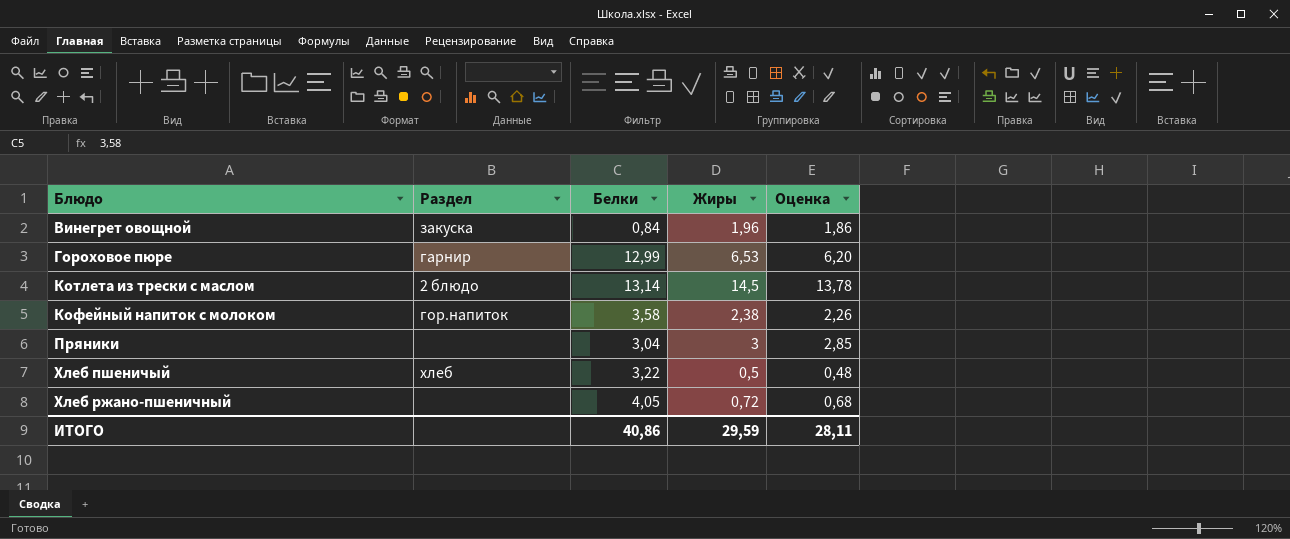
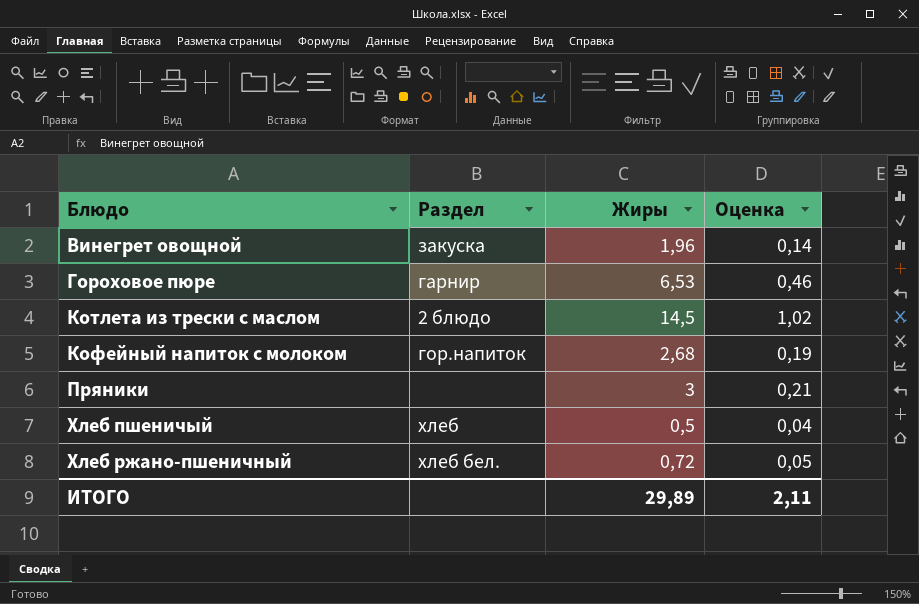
column Белки | position: 3 -> none
column Оценка | formula: [Жиры] * 0,95 -> [Жиры] * 0,07
Кофейный напиток с молоком | Жиры: 2,38 -> 2,68
Хлеб ржано-пшеничный | Раздел: none -> хлеб бел.
ИТОГО | Жиры: 29,59 -> 29,89
ИТОГО | Оценка: 28,11 -> 2,11

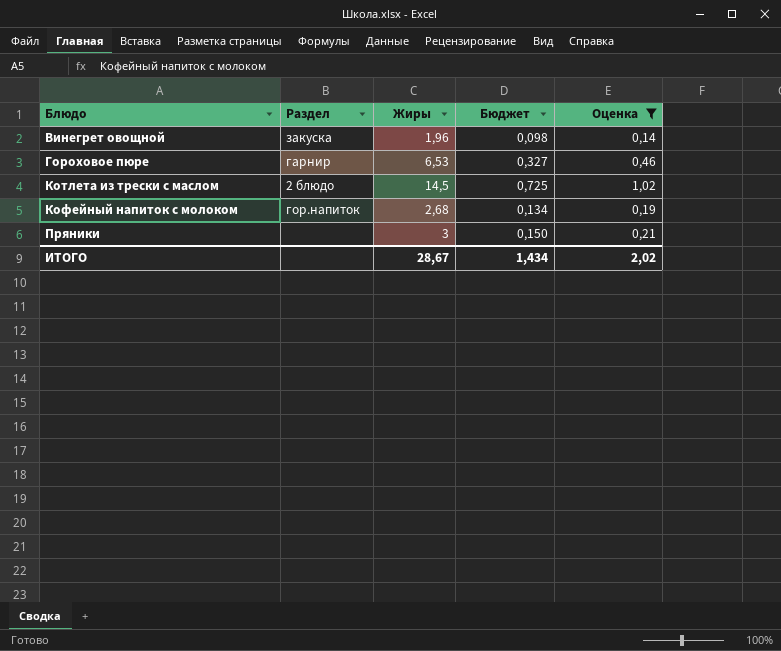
filter: none -> Оценка >= 0,14
column Бюджет | formula: none -> [Жиры] * 0,05
ИТОГО | Жиры: 29,89 -> 28,67
ИТОГО | Оценка: 2,11 -> 2,02

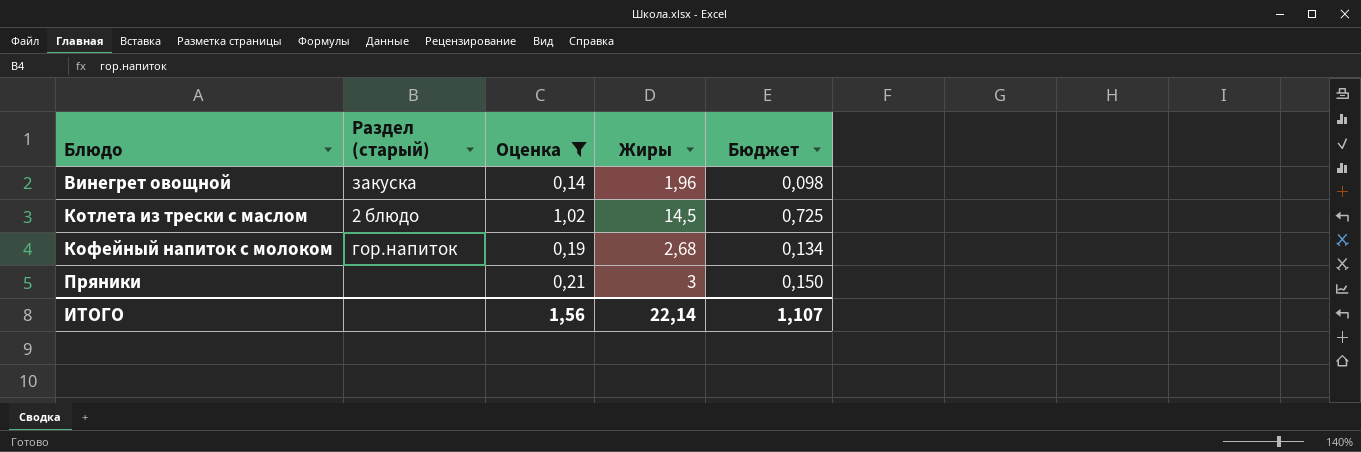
column name: Раздел -> Раздел (старый)
column Оценка | position: 5 -> 3
row Гороховое пюре: гарнир | 6,53 | 0,327 | 0,46 -> none
ИТОГО | Оценка: 2,02 -> 1,56
ИТОГО | Жиры: 28,67 -> 22,14
ИТОГО | Бюджет: 1,434 -> 1,107

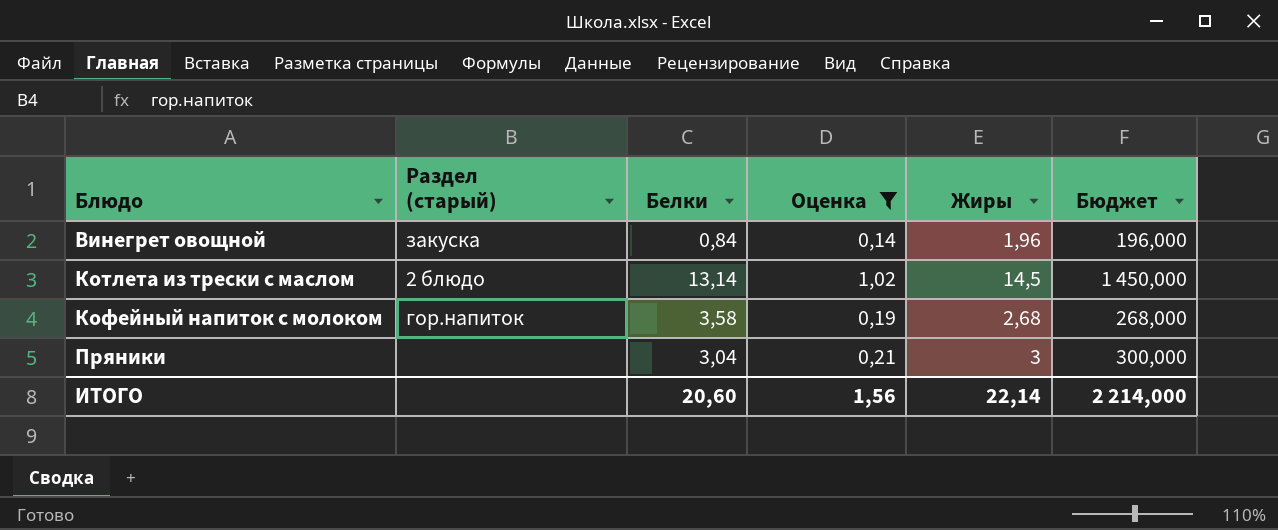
column Белки | position: none -> 3
column Бюджет | formula: [Жиры] * 0,05 -> [Жиры] * 100
ИТОГО | Бюджет: 1,107 -> 2 214,000

